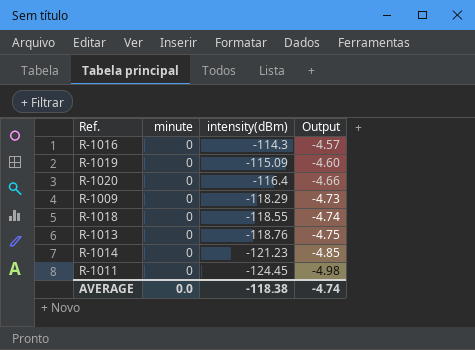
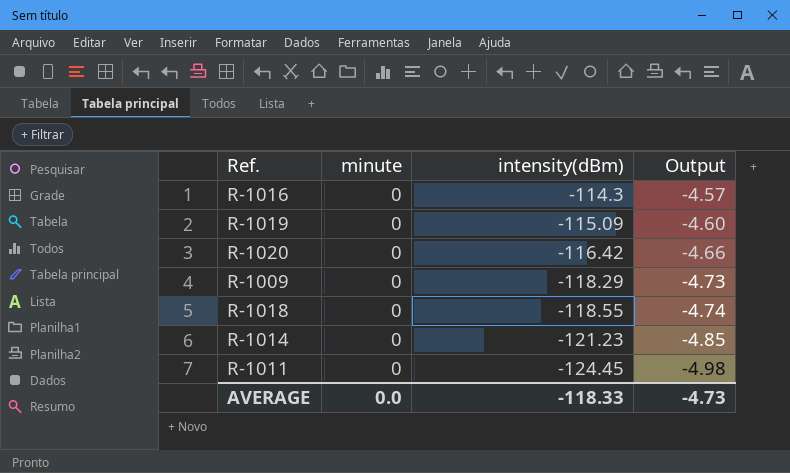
row R-1013: 0 | -118.76 | -4.75 -> none
R-1020 | intensity(dBm): -116.4 -> -116.42
AVERAGE | intensity(dBm): -118.38 -> -118.33
AVERAGE | Output: -4.74 -> -4.73

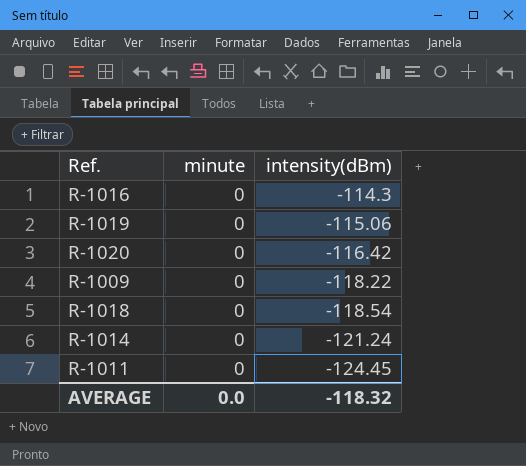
column Output | formula: [intensity(dBm)] * 0.04 -> none
R-1019 | intensity(dBm): -115.09 -> -115.06
R-1009 | intensity(dBm): -118.29 -> -118.22
R-1018 | intensity(dBm): -118.55 -> -118.54
R-1014 | intensity(dBm): -121.23 -> -121.24
AVERAGE | intensity(dBm): -118.33 -> -118.32

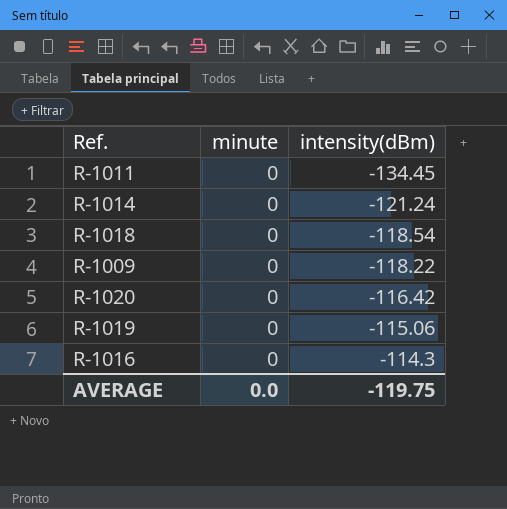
row order: intensity(dBm) descending -> intensity(dBm) ascending
R-1011 | intensity(dBm): -124.45 -> -134.45
AVERAGE | intensity(dBm): -118.32 -> -119.75

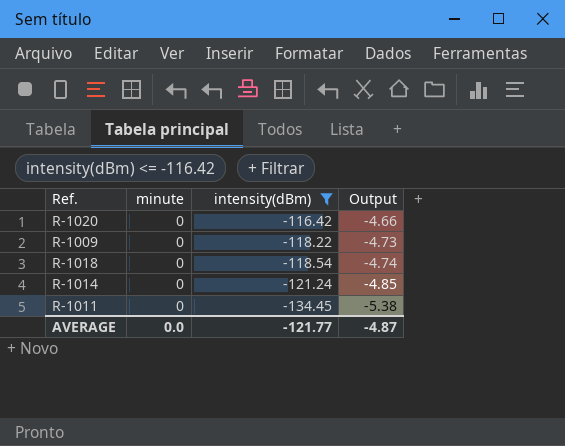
filter: none -> intensity(dBm) <= -116.42
row order: intensity(dBm) ascending -> intensity(dBm) descending
column Output | formula: none -> [intensity(dBm)] * 0.04
AVERAGE | intensity(dBm): -119.75 -> -121.77

